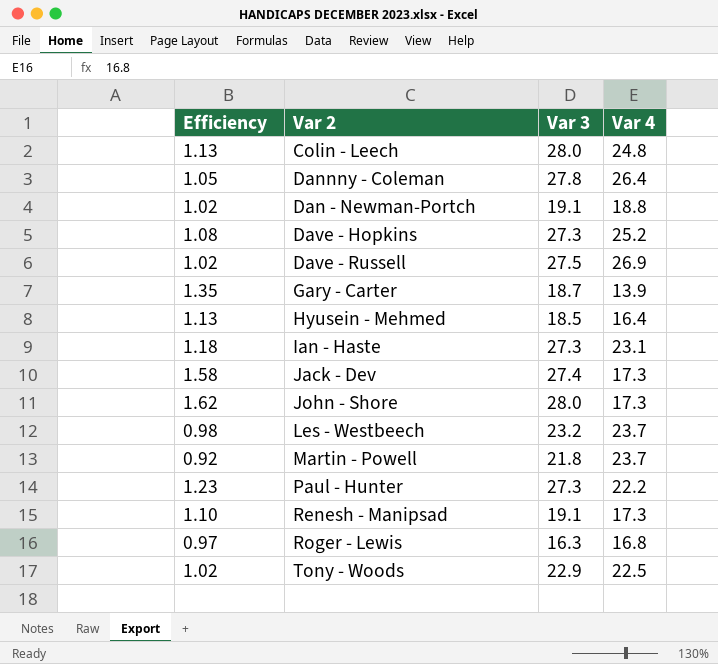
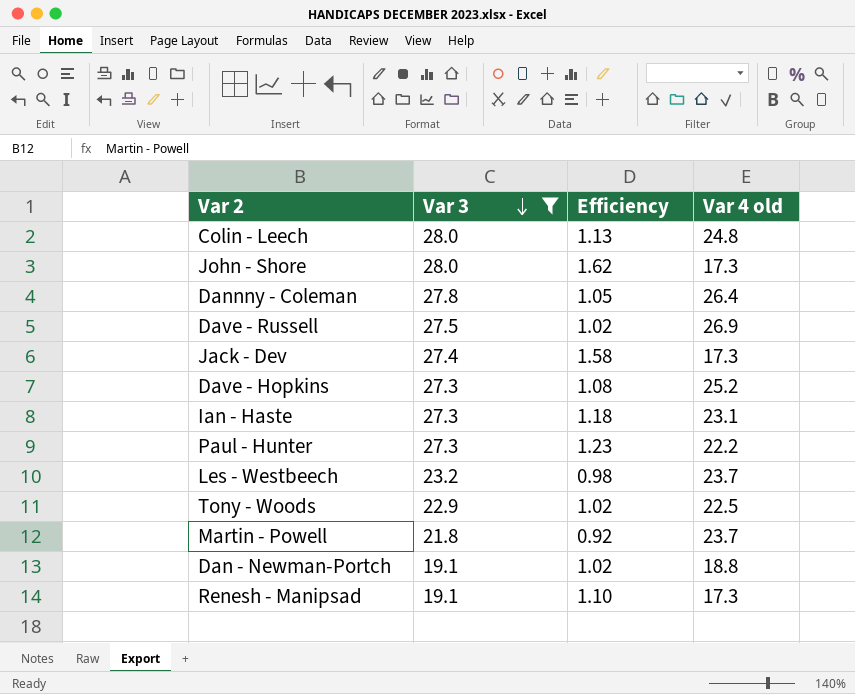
filter: none -> Var 3 >= 19.1
row order: none -> Var 3 descending
column Efficiency | position: 1 -> 3
column name: Var 4 -> Var 4 old

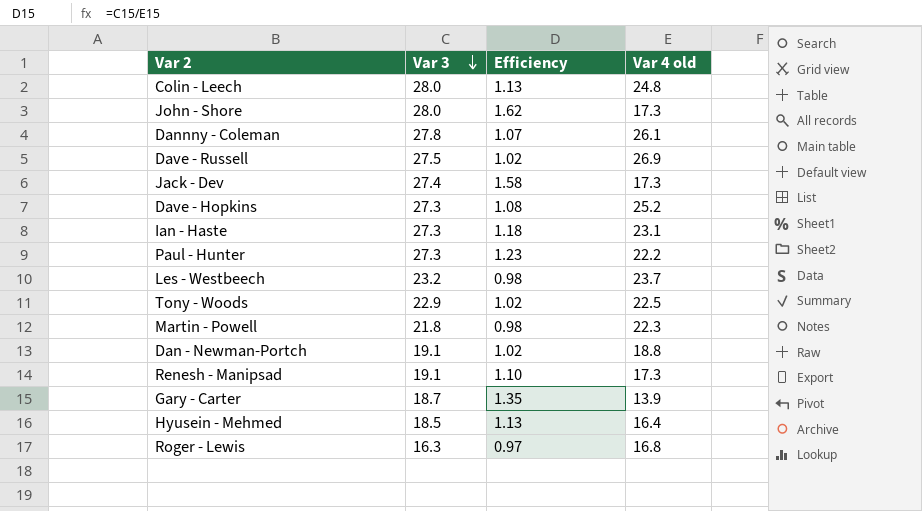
filter: Var 3 >= 19.1 -> none
Dannny - Coleman | Efficiency: 1.05 -> 1.07
Dannny - Coleman | Var 4 old: 26.4 -> 26.1
Martin - Powell | Efficiency: 0.92 -> 0.98
Martin - Powell | Var 4 old: 23.7 -> 22.3

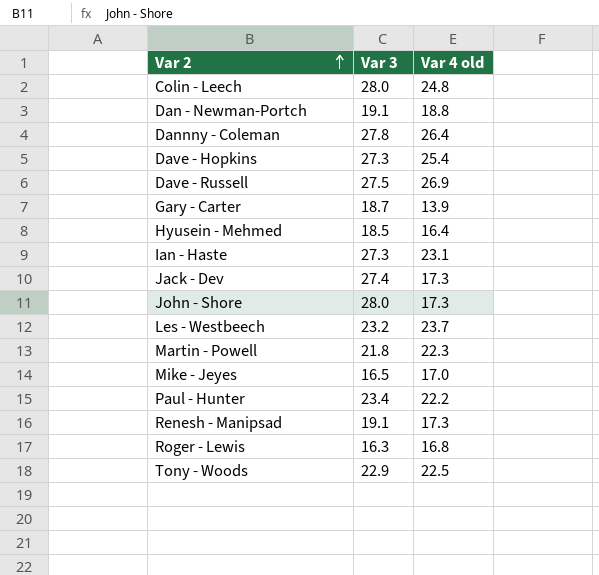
row order: Var 3 descending -> Var 2 ascending
column Efficiency | formula: [Var 3] / [Var 4 old] -> none
Dannny - Coleman | Var 4 old: 26.1 -> 26.4
Dave - Hopkins | Var 4 old: 25.2 -> 25.4
row Mike - Jeyes: none -> 16.5 | 17.0
Paul - Hunter | Var 3: 27.3 -> 23.4

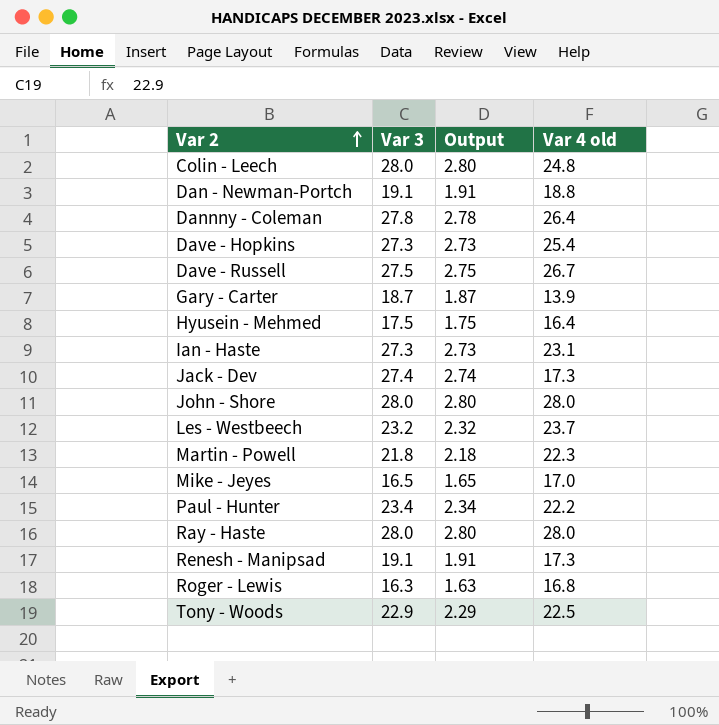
column Output | formula: none -> [Var 3] * 0.1
Dave - Russell | Var 4 old: 26.9 -> 26.7
Hyusein - Mehmed | Var 3: 18.5 -> 17.5
John - Shore | Var 4 old: 17.3 -> 28.0
row Ray - Haste: none -> 28.0 | 2.80 | 28.0

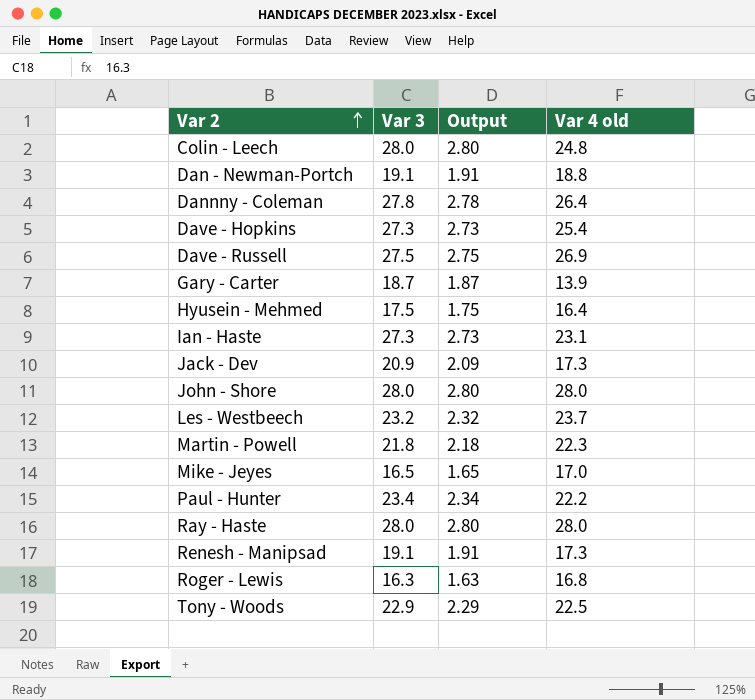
Dave - Russell | Var 4 old: 26.7 -> 26.9
Jack - Dev | Var 3: 27.4 -> 20.9
Jack - Dev | Output: 2.74 -> 2.09

